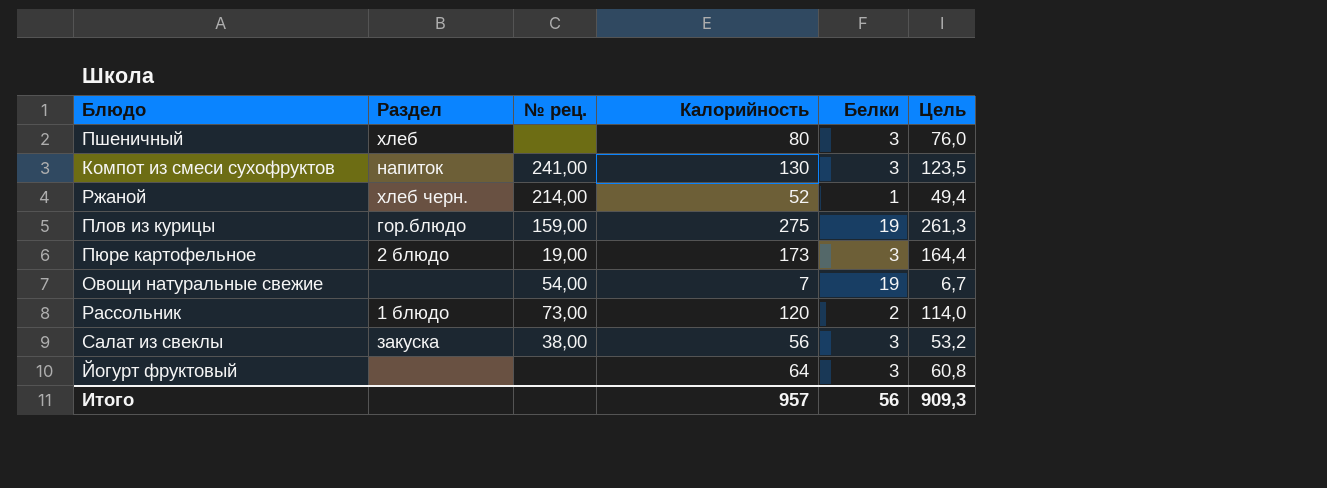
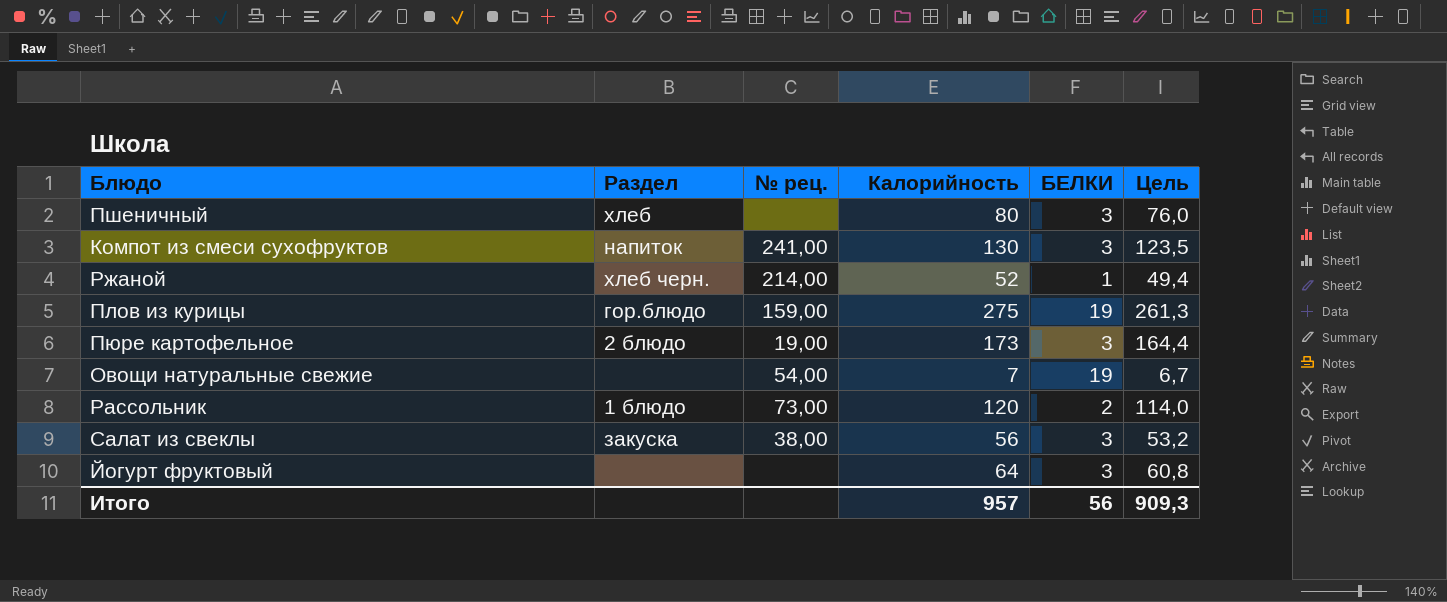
column name: Белки -> БЕЛКИ

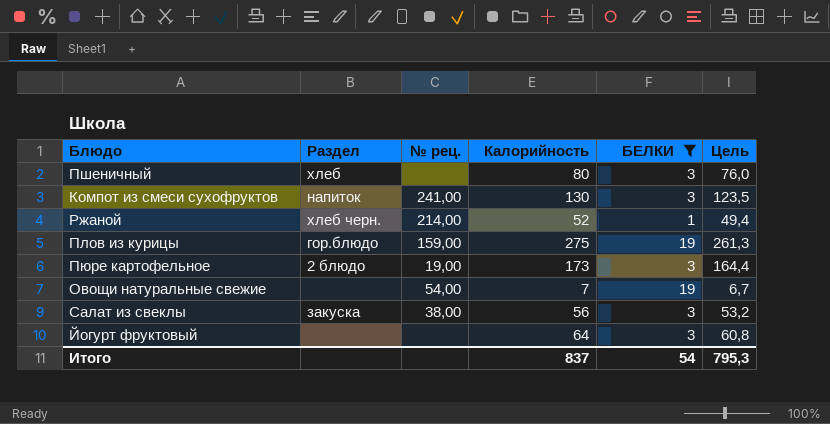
filter: none -> БЕЛКИ != 2
Итого | Калорийность: 957 -> 837
Итого | БЕЛКИ: 56 -> 54
Итого | Цель: 909,3 -> 795,3

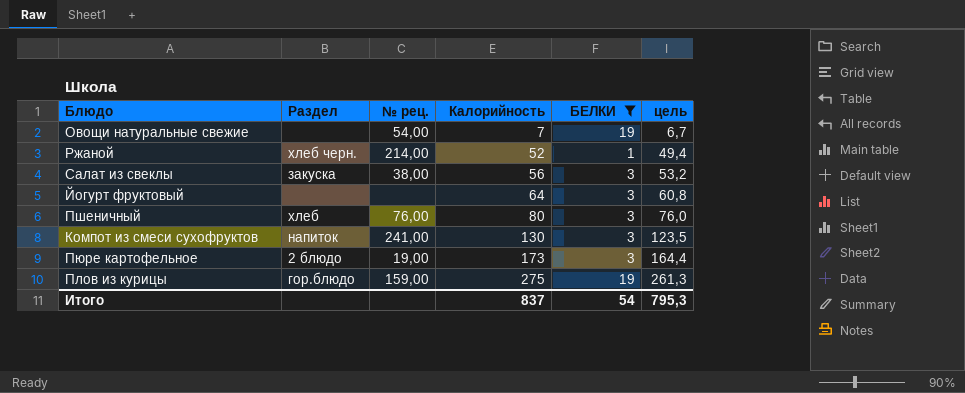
row order: none -> Калорийность ascending
column name: Цель -> цель
Пшеничный | № рец.: none -> 76,00

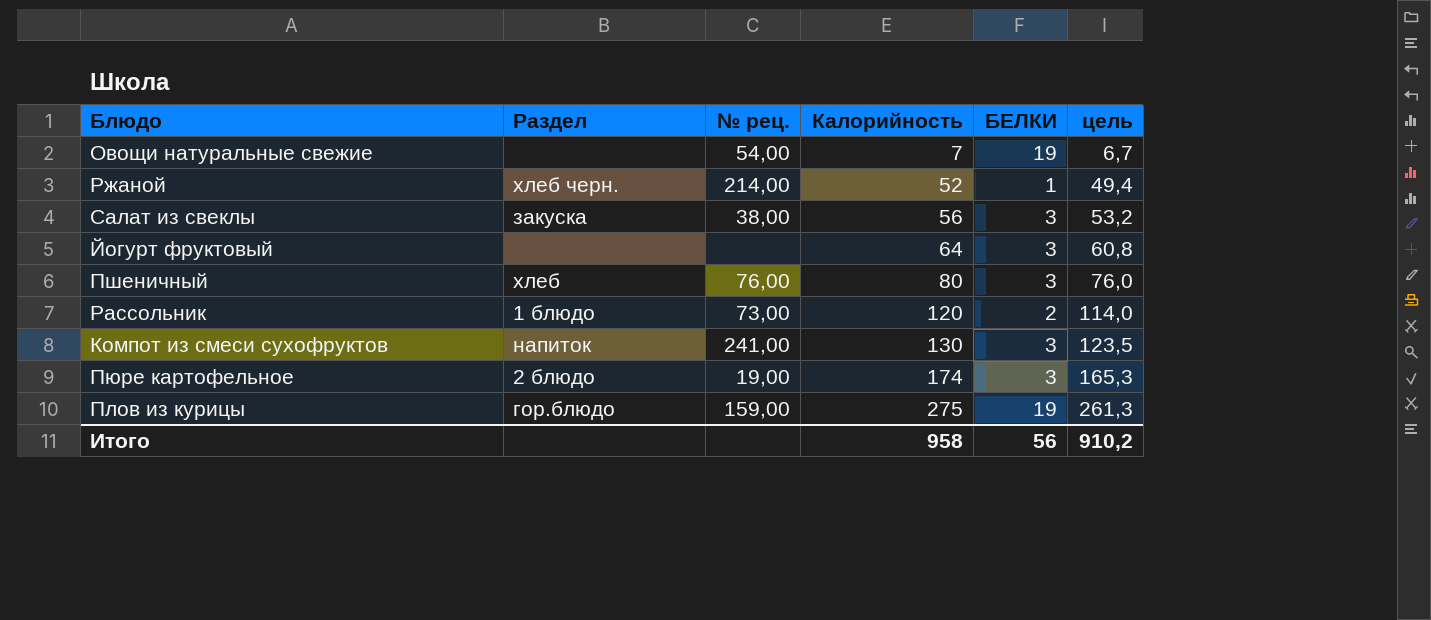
filter: БЕЛКИ != 2 -> none
Пюре картофельное | Калорийность: 173 -> 174
Пюре картофельное | цель: 164,4 -> 165,3
Итого | Калорийность: 837 -> 958
Итого | БЕЛКИ: 54 -> 56
Итого | цель: 795,3 -> 910,2

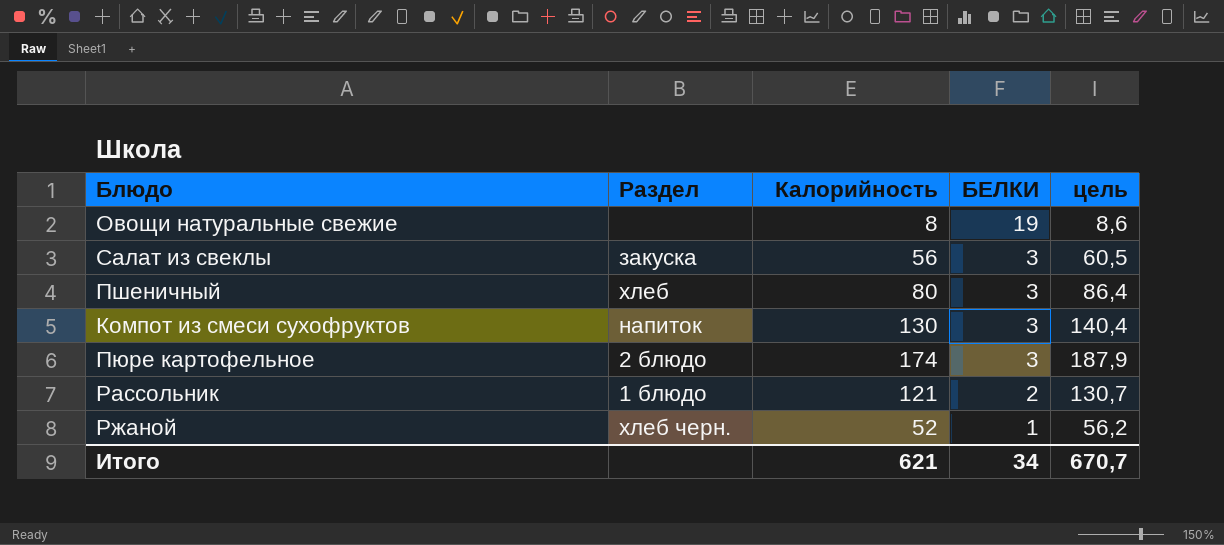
row order: Калорийность ascending -> БЕЛКИ descending
column № рец. | position: 3 -> none
column цель | formula: [Калорийность] * 0,95 -> [Калорийность] * 1,08
row Йогурт фруктовый: none | none | 64 | 3 | 60,8 -> none
row Плов из курицы: гор.блюдо | 159,00 | 275 | 19 | 261,3 -> none
Овощи натуральные свежие | Калорийность: 7 -> 8
Рассольник | Калорийность: 120 -> 121
Итого | Калорийность: 958 -> 621
Итого | БЕЛКИ: 56 -> 34
Итого | цель: 910,2 -> 670,7

